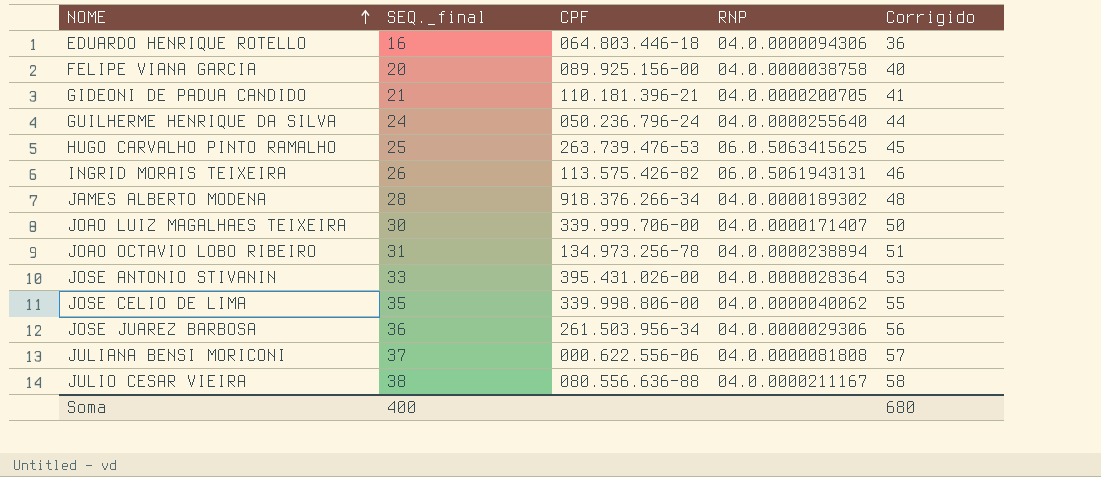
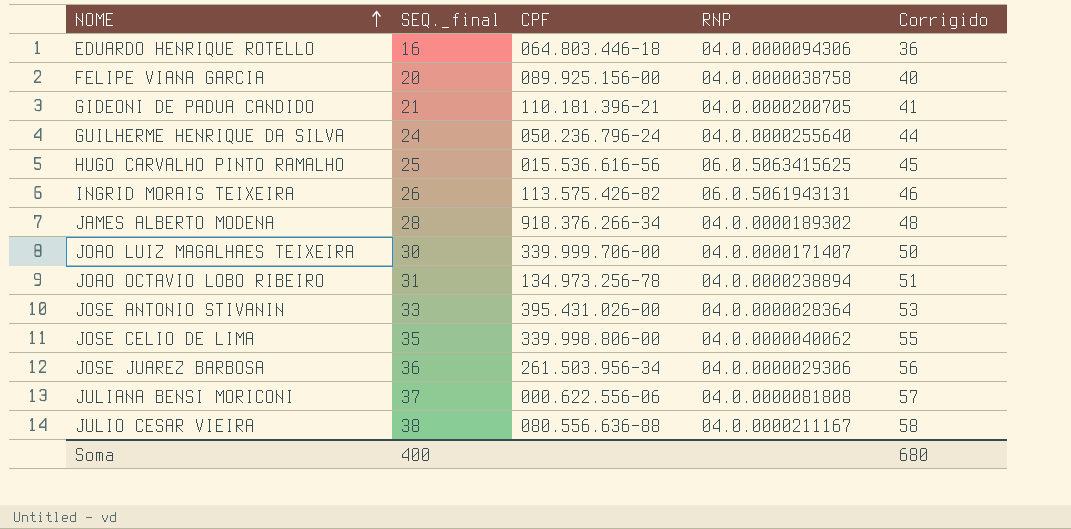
HUGO CARVALHO PINTO RAMALHO | CPF: 263.739.476-53 -> 015.536.616-56

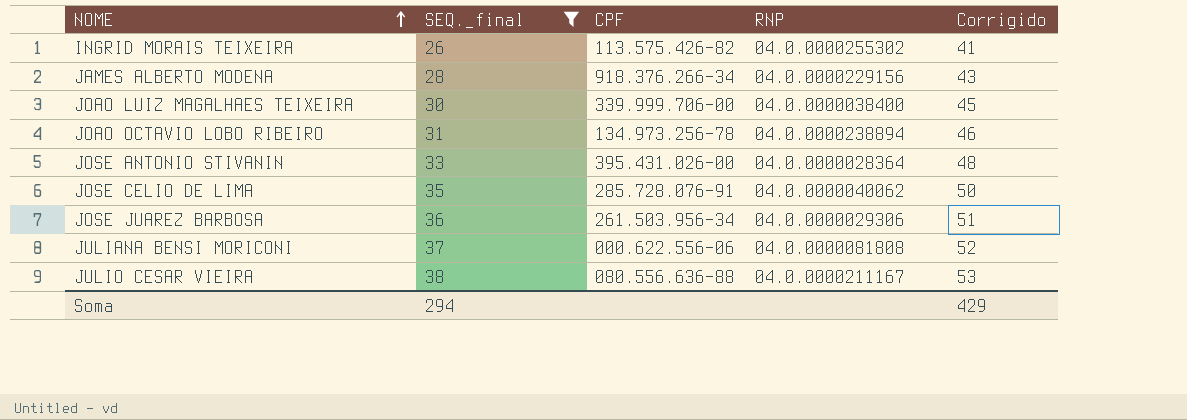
filter: none -> SEQ._final >= 26
column Corrigido | formula: [SEQ._final] + 20 -> [SEQ._final] + 15
INGRID MORAIS TEIXEIRA | RNP: 06.0.5061943131 -> 04.0.0000255302
JAMES ALBERTO MODENA | RNP: 04.0.0000189302 -> 04.0.0000229156
JOAO LUIZ MAGALHAES TEIXEIRA | RNP: 04.0.0000171407 -> 04.0.0000038400
JOSE CELIO DE LIMA | CPF: 339.998.806-00 -> 285.728.076-91
Soma | SEQ._final: 400 -> 294
Soma | Corrigido: 680 -> 429

